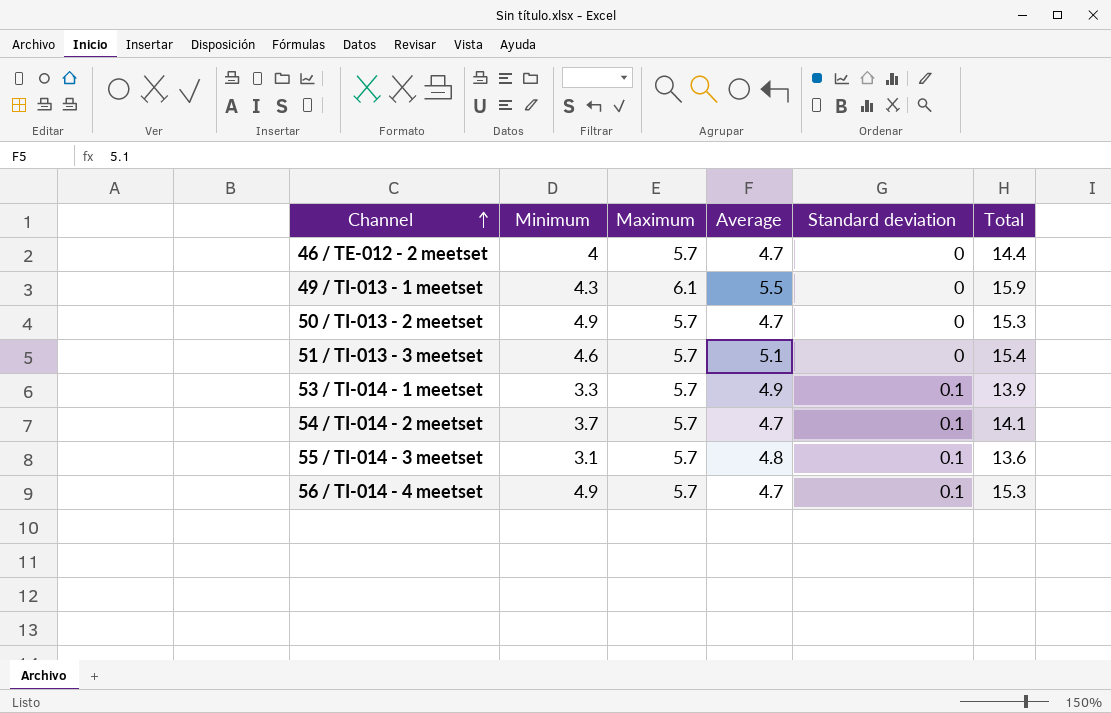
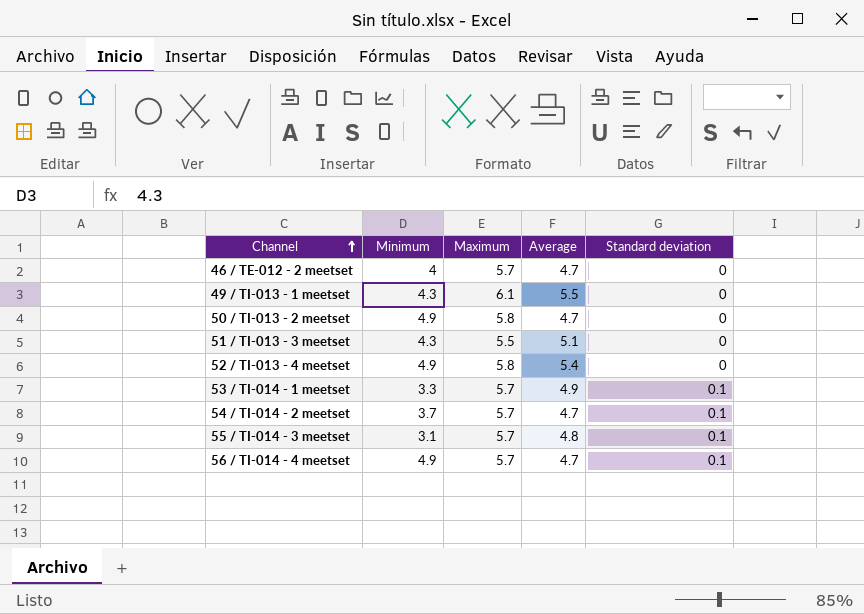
column Total | formula: [Minimum] + [Maximum] + [Average] -> none
50 / TI-013 - 2 meetset | Maximum: 5.7 -> 5.8
51 / TI-013 - 3 meetset | Minimum: 4.6 -> 4.3
51 / TI-013 - 3 meetset | Maximum: 5.7 -> 5.5
row 52 / TI-013 - 4 meetset: none -> 4.9 | 5.8 | 5.4 | 0

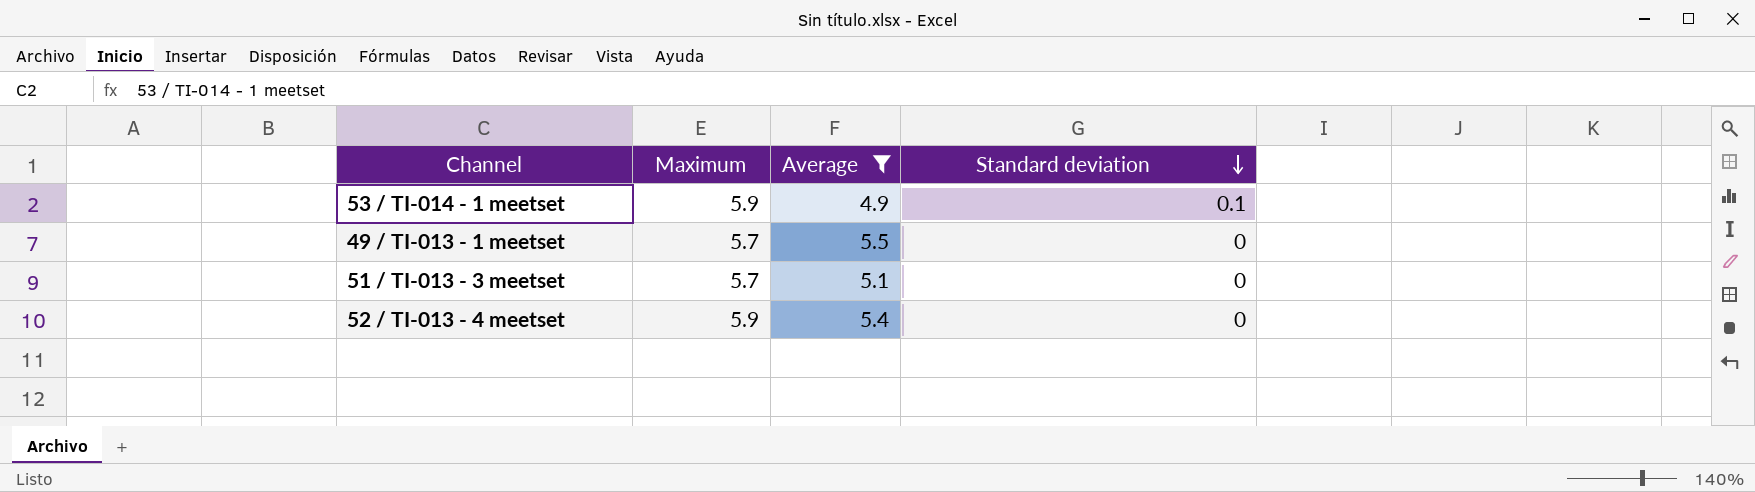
filter: none -> Average >= 4.9
row order: Channel ascending -> Standard deviation descending
column Minimum | position: 2 -> none
53 / TI-014 - 1 meetset | Maximum: 5.7 -> 5.9
49 / TI-013 - 1 meetset | Maximum: 6.1 -> 5.7
51 / TI-013 - 3 meetset | Maximum: 5.5 -> 5.7
52 / TI-013 - 4 meetset | Maximum: 5.8 -> 5.9

